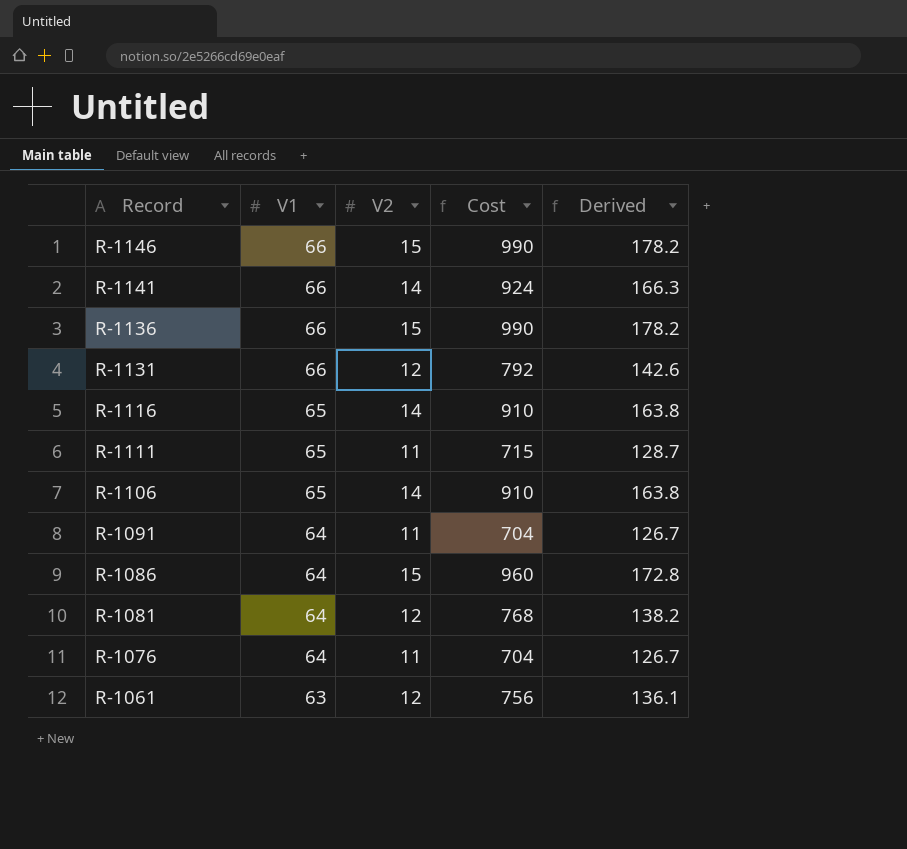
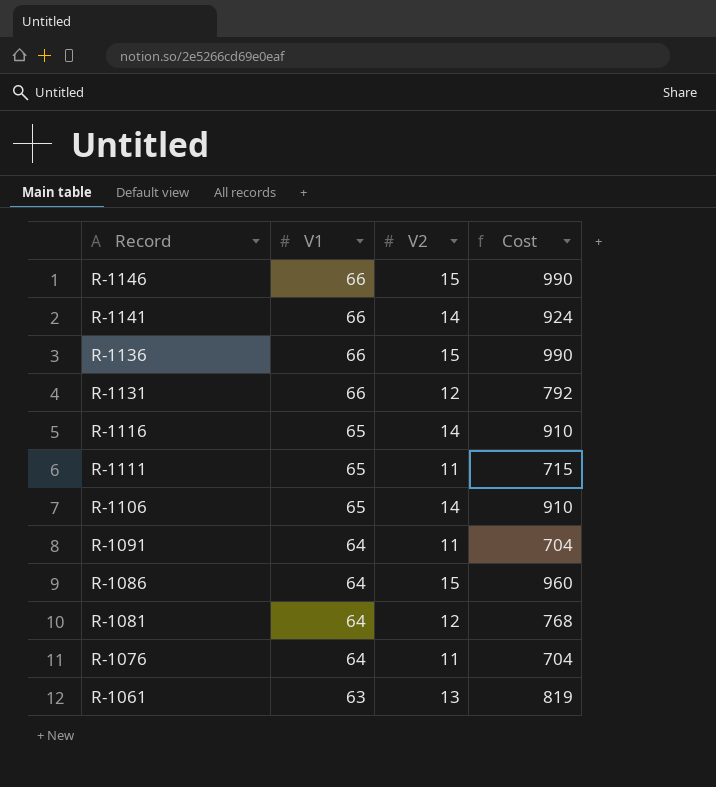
column Derived | formula: [Cost] * 0.18 -> none
R-1061 | V2: 12 -> 13
R-1061 | Cost: 756 -> 819

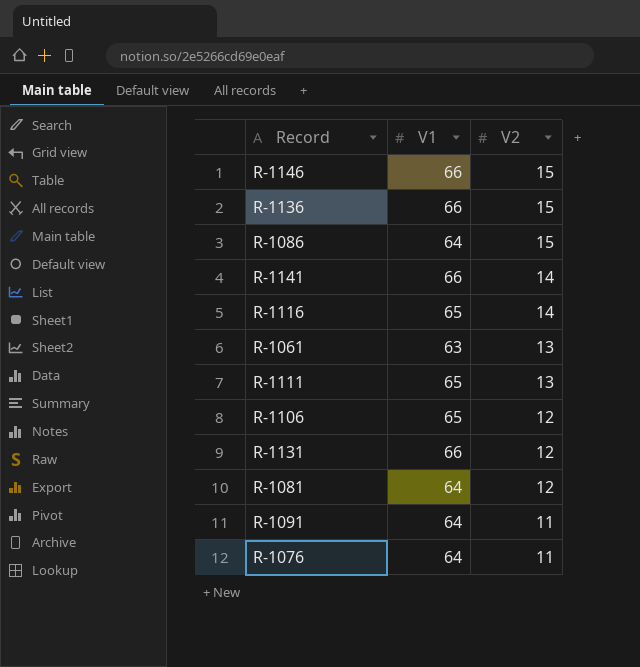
row order: Record descending -> V2 descending
column Cost | formula: [V1] * [V2] -> none
R-1111 | V2: 11 -> 13
R-1106 | V2: 14 -> 12

